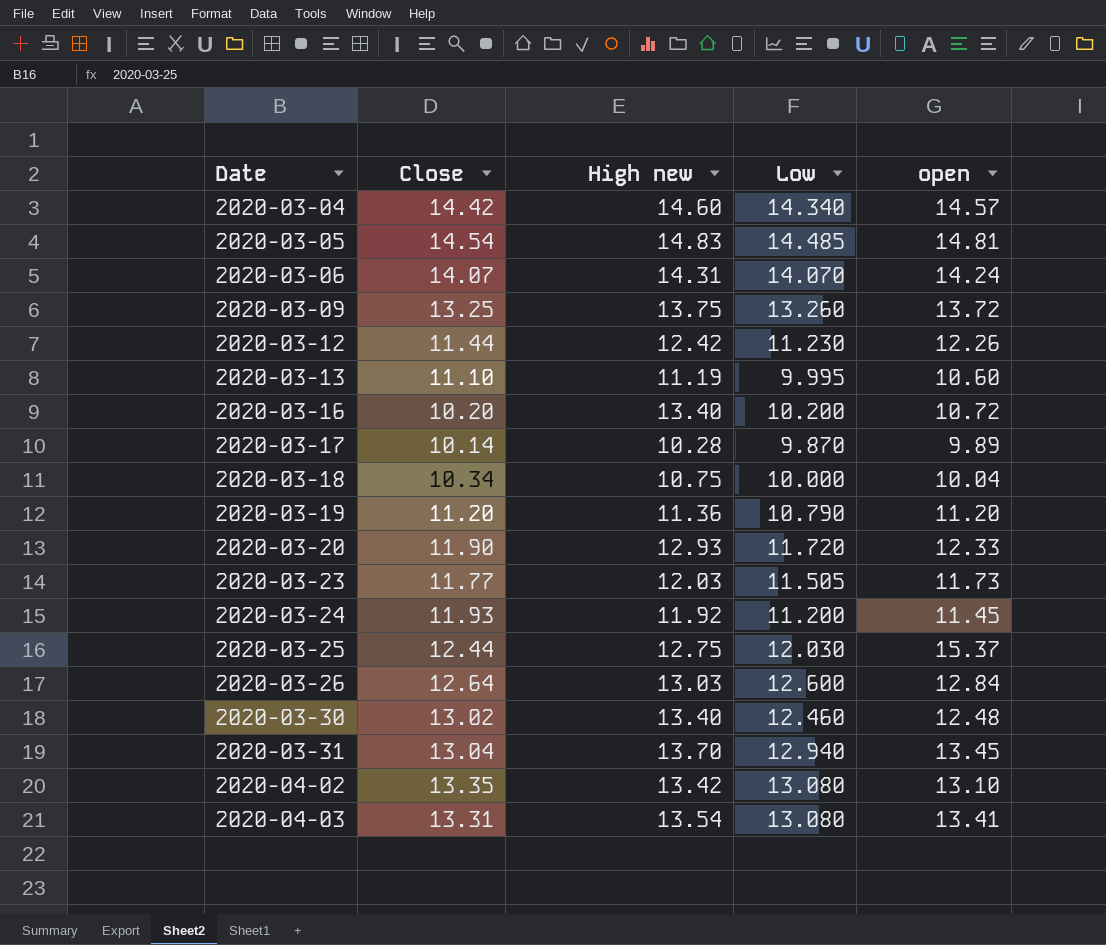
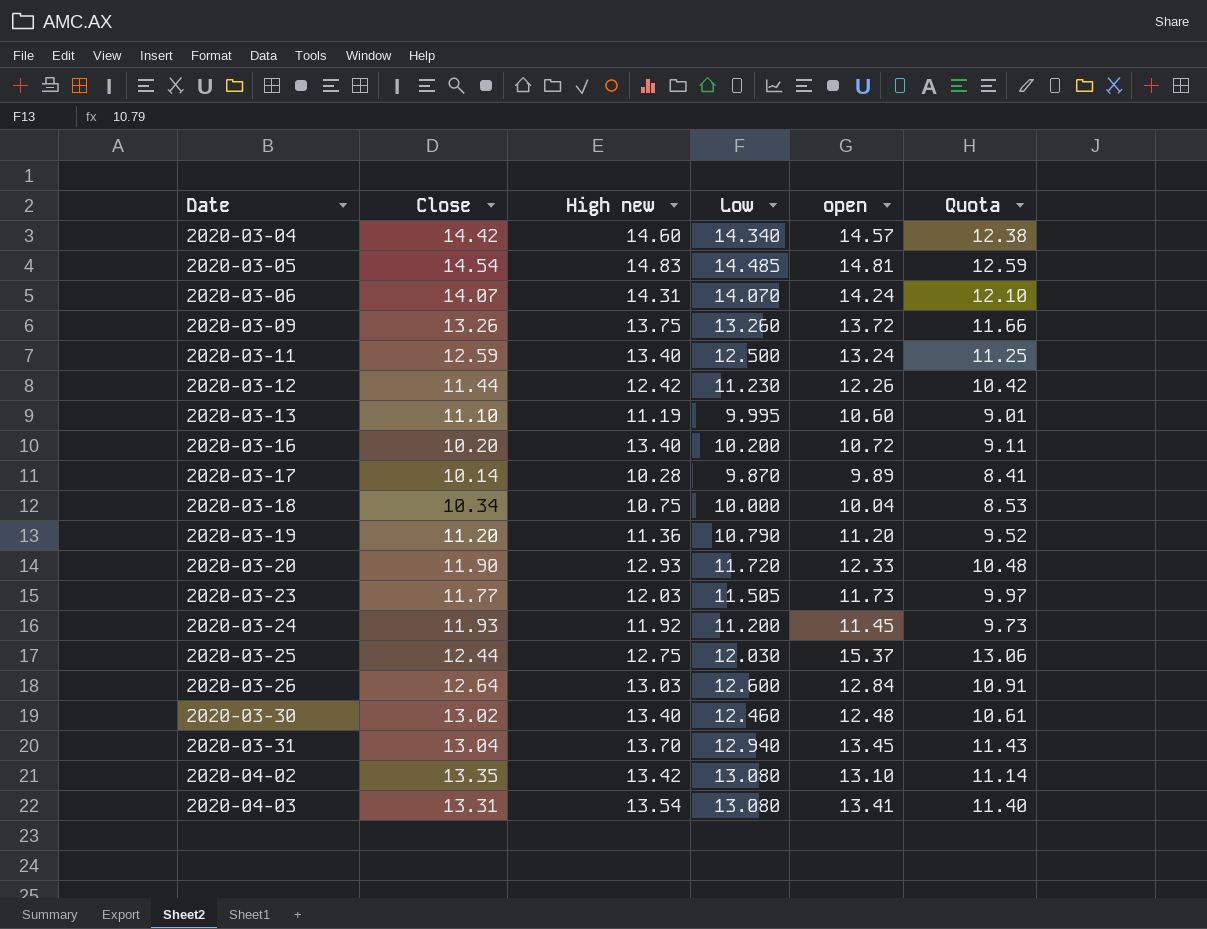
column Quota | formula: none -> [open] * 0.85
2020-03-09 | Close: 13.25 -> 13.26
row 2020-03-11: none -> 12.59 | 13.40 | 12.500 | 13.24 | 11.25

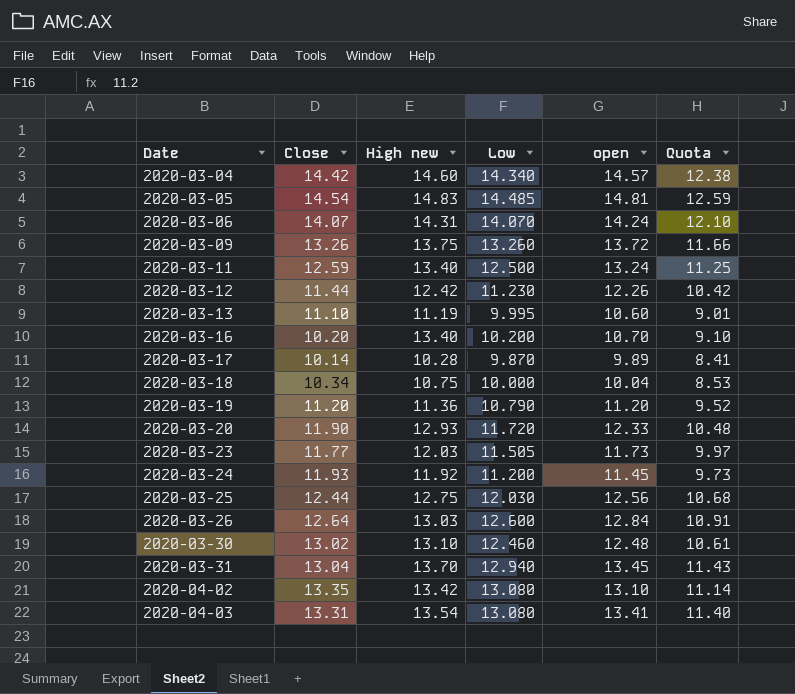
2020-03-16 | open: 10.72 -> 10.70
2020-03-16 | Quota: 9.11 -> 9.10
2020-03-25 | open: 15.37 -> 12.56
2020-03-25 | Quota: 13.06 -> 10.68
2020-03-30 | High new: 13.40 -> 13.10

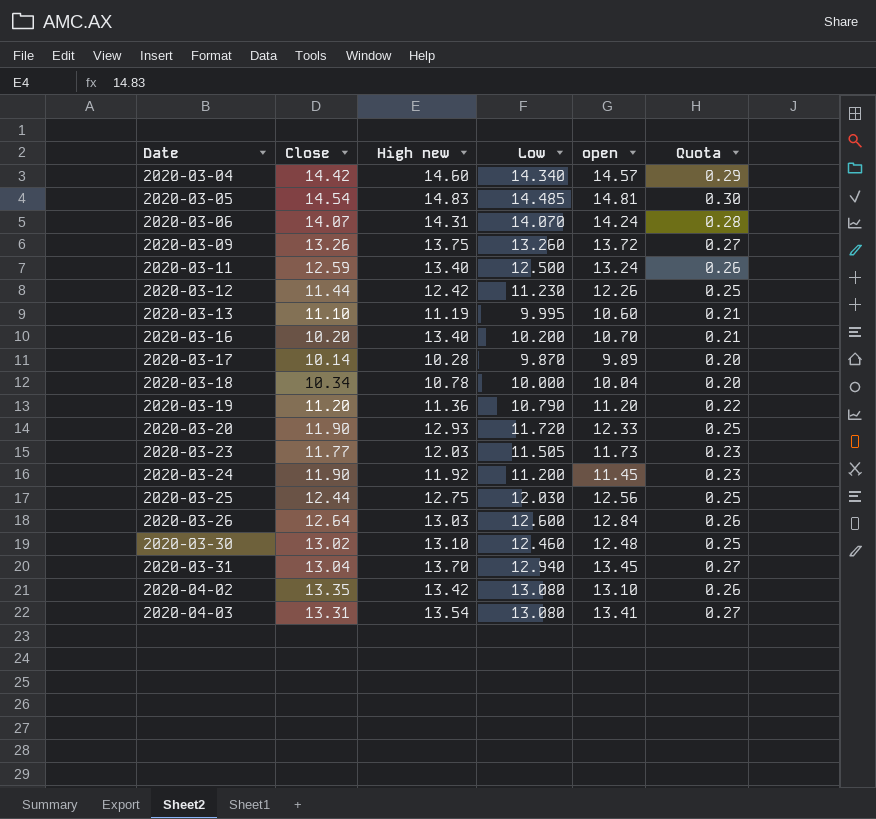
column Quota | formula: [open] * 0.85 -> [open] * 0.02
2020-03-18 | High new: 10.75 -> 10.78
2020-03-24 | Close: 11.93 -> 11.90

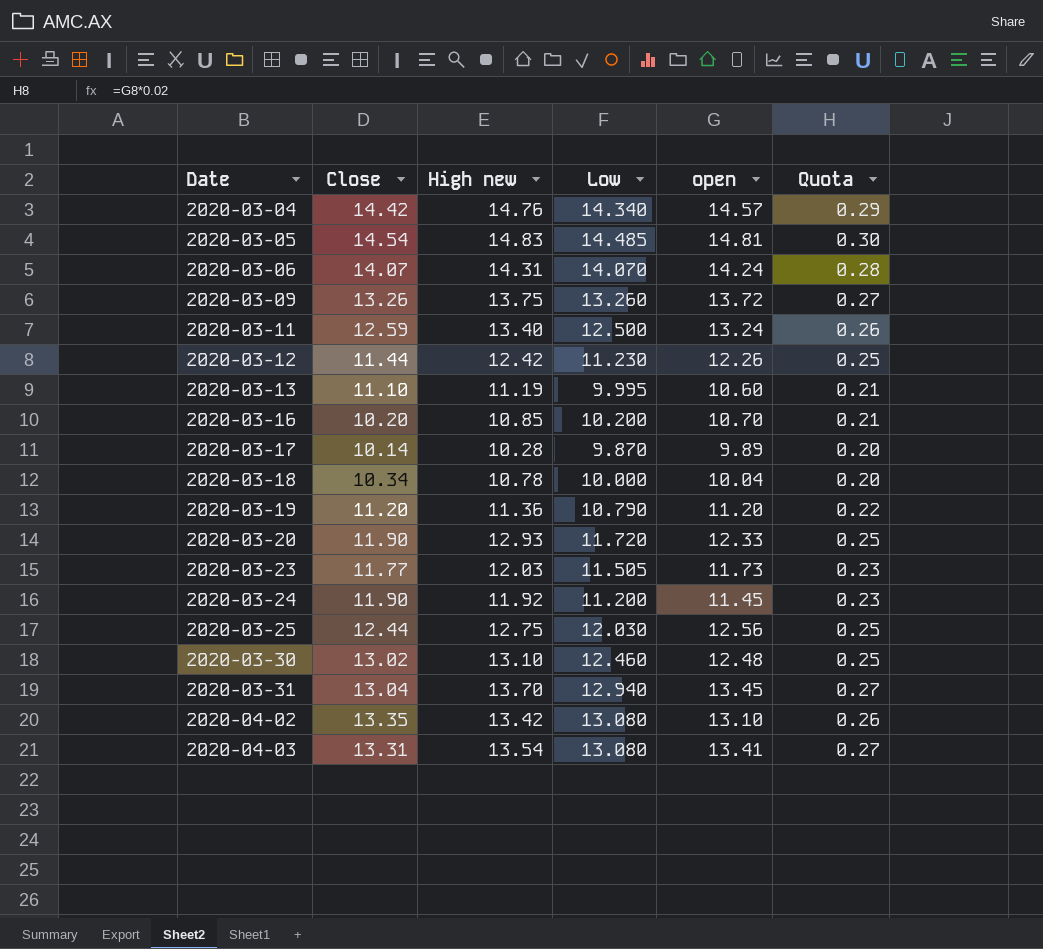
row 2020-03-26: 12.64 | 13.03 | 12.600 | 12.84 | 0.26 -> none
2020-03-04 | High new: 14.60 -> 14.76
2020-03-16 | High new: 13.40 -> 10.85

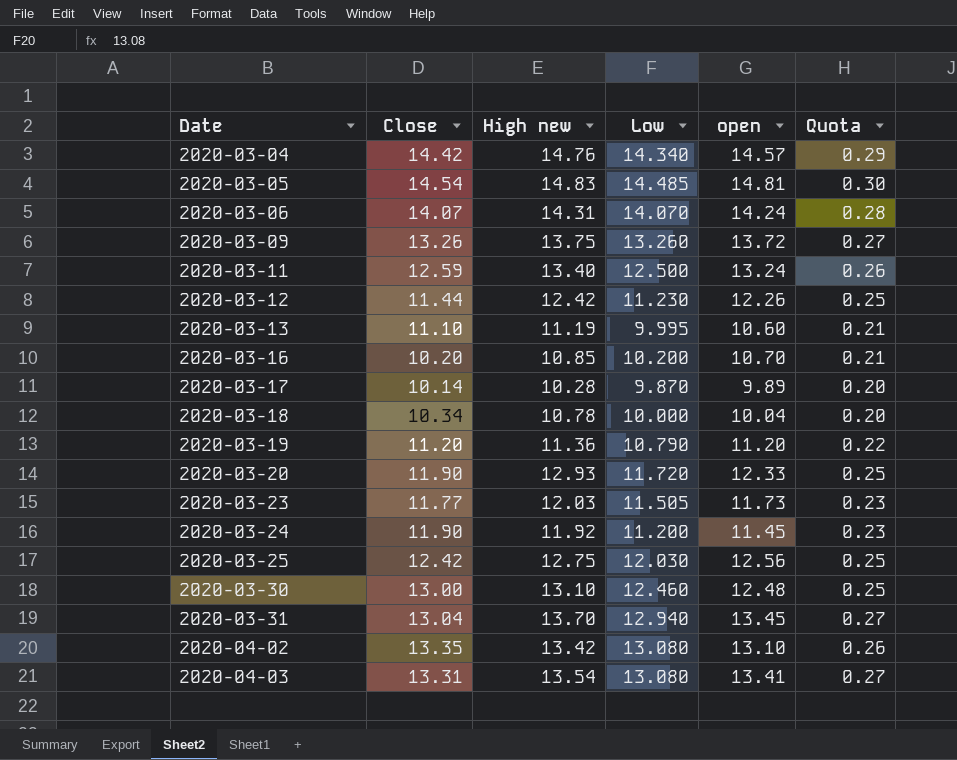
2020-03-25 | Close: 12.44 -> 12.42
2020-03-30 | Close: 13.02 -> 13.00

